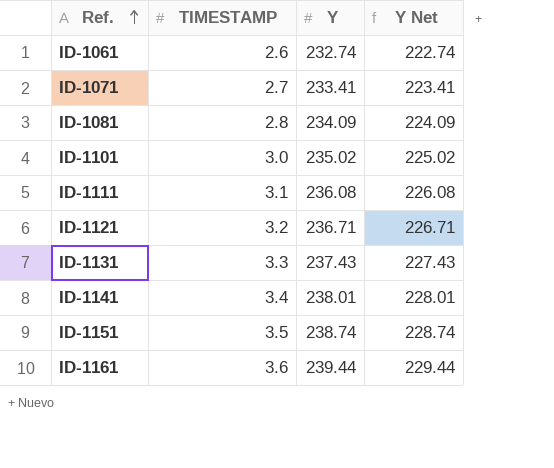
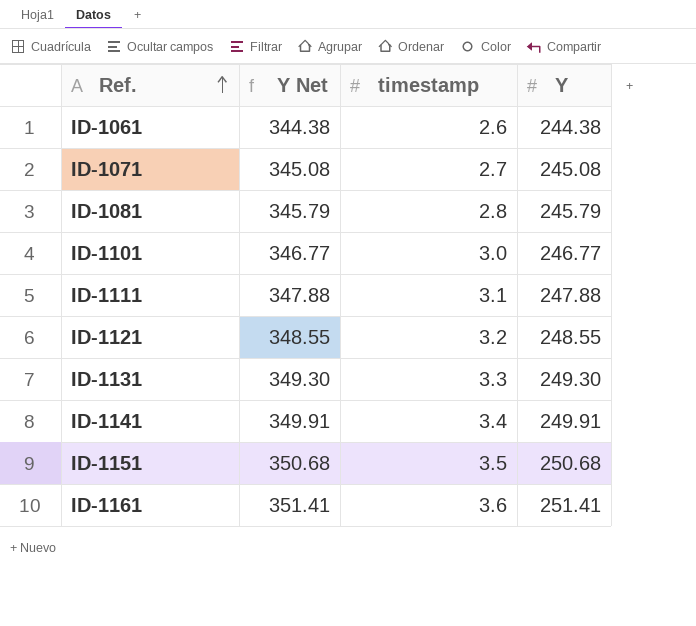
column Y Net | formula: [Y] - 10 -> [Y] + 100
column Y Net | position: 4 -> 2
column name: TIMESTAMP -> timestamp
ID-1061 | Y: 232.74 -> 244.38
ID-1071 | Y: 233.41 -> 245.08
ID-1081 | Y: 234.09 -> 245.79
ID-1101 | Y: 235.02 -> 246.77
ID-1111 | Y: 236.08 -> 247.88
ID-1121 | Y: 236.71 -> 248.55
ID-1131 | Y: 237.43 -> 249.30
ID-1141 | Y: 238.01 -> 249.91
ID-1151 | Y: 238.74 -> 250.68
ID-1161 | Y: 239.44 -> 251.41

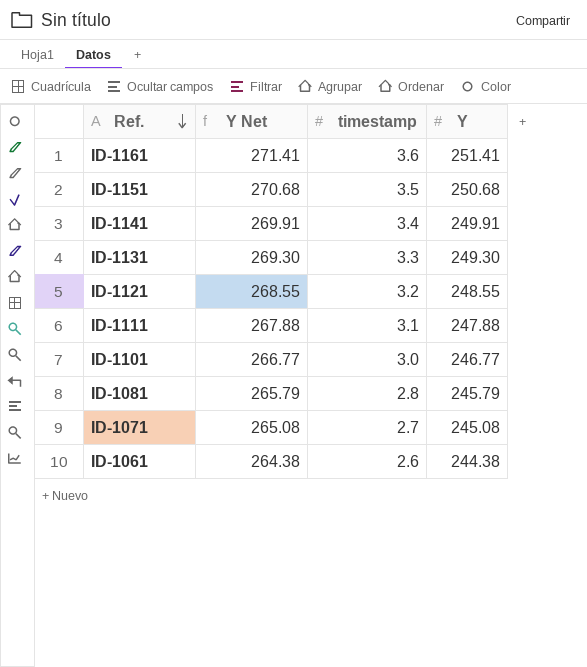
row order: Ref. ascending -> Ref. descending
column Y Net | formula: [Y] + 100 -> [Y] + 20

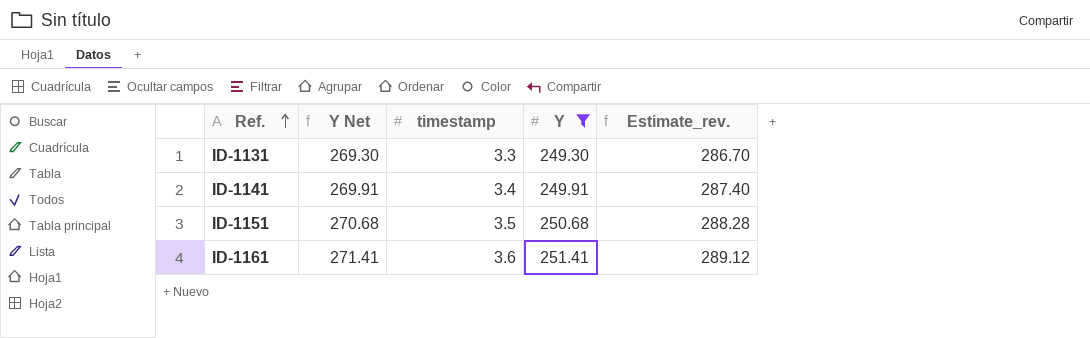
filter: none -> Y >= 249.30
row order: Ref. descending -> Ref. ascending
column Estimate_rev. | formula: none -> [Y] * 1.15

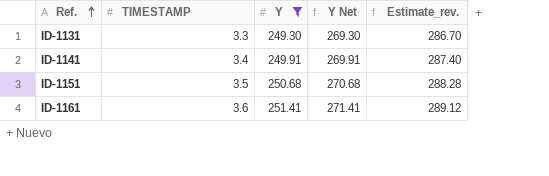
column name: timestamp -> TIMESTAMP
column Y Net | position: 2 -> 4

